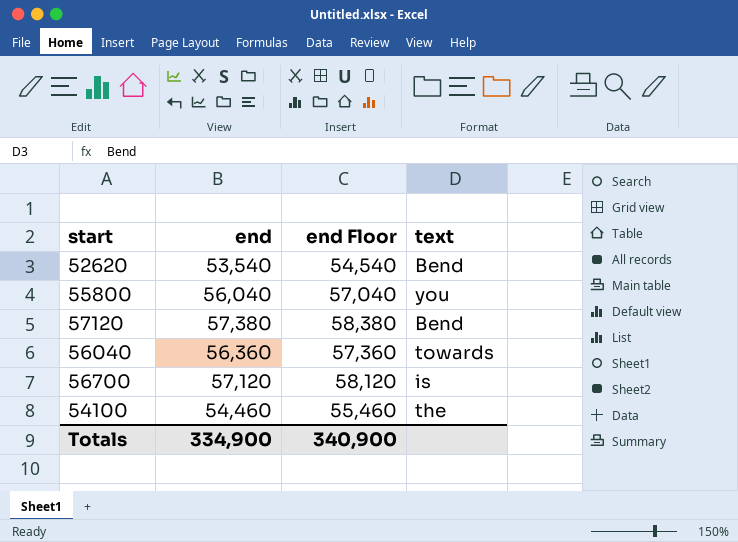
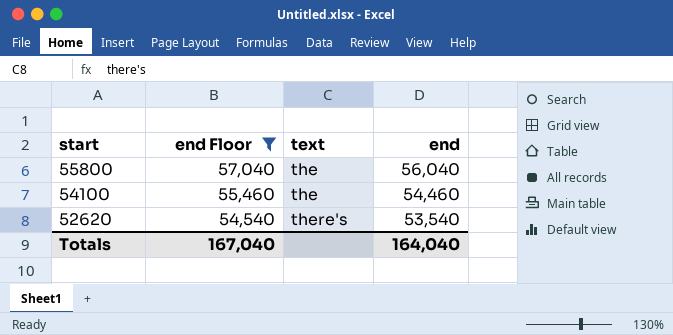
filter: none -> end Floor <= 57,040
row order: none -> start descending
column end | position: 2 -> 4
55800 | text: you -> the
52620 | text: Bend -> there's
Totals | end Floor: 340,900 -> 167,040
Totals | end: 334,900 -> 164,040

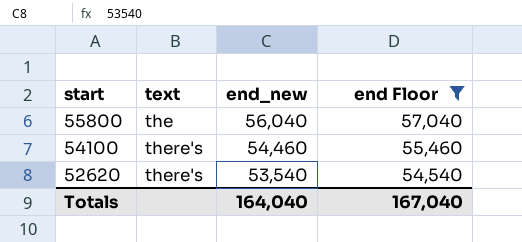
column name: end -> end_new
column end Floor | position: 2 -> 4
54100 | text: the -> there's

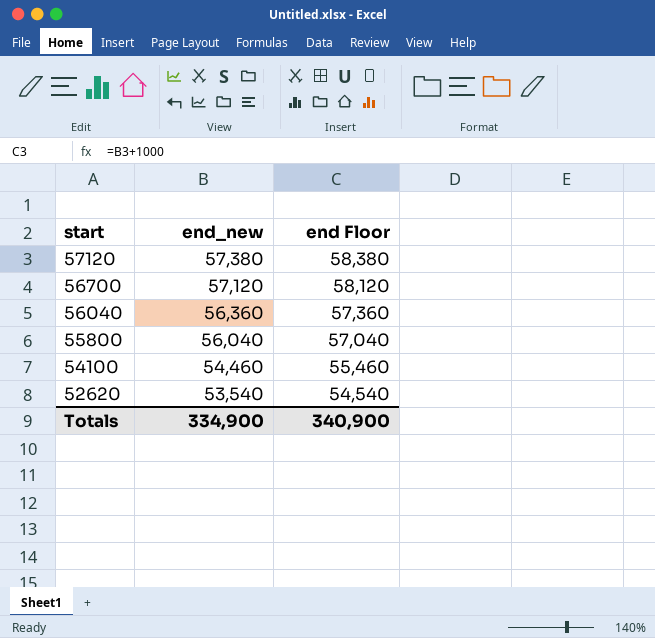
filter: end Floor <= 57,040 -> none
column text | position: 2 -> none
Totals | end_new: 164,040 -> 334,900
Totals | end Floor: 167,040 -> 340,900

